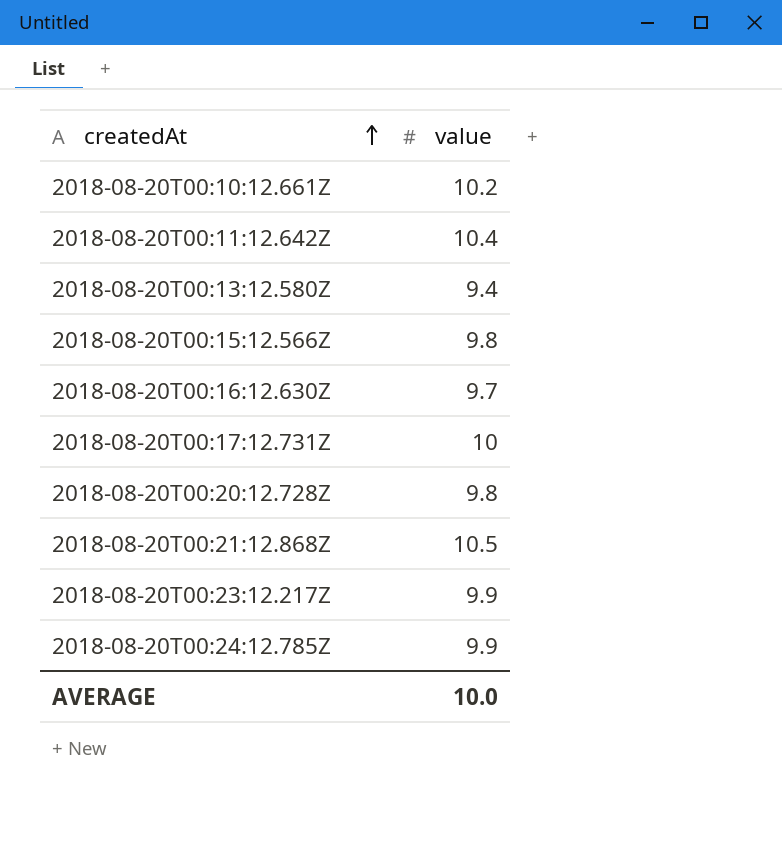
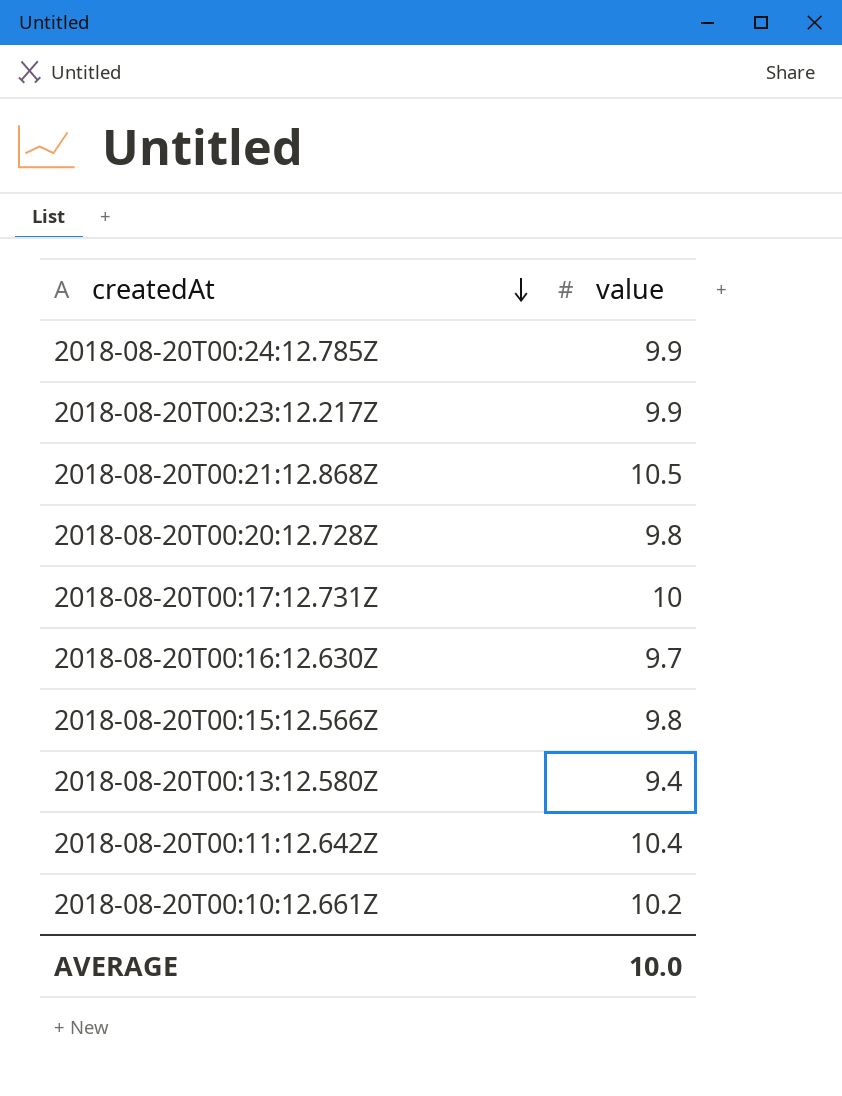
row order: createdAt ascending -> createdAt descending

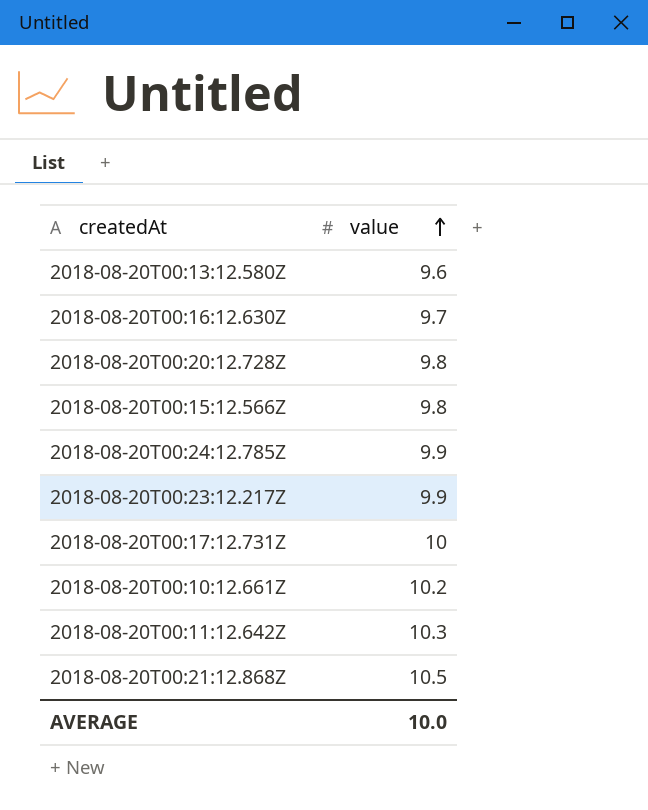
row order: createdAt descending -> value ascending
2018-08-20T00:13:12.580Z | value: 9.4 -> 9.6
2018-08-20T00:11:12.642Z | value: 10.4 -> 10.3

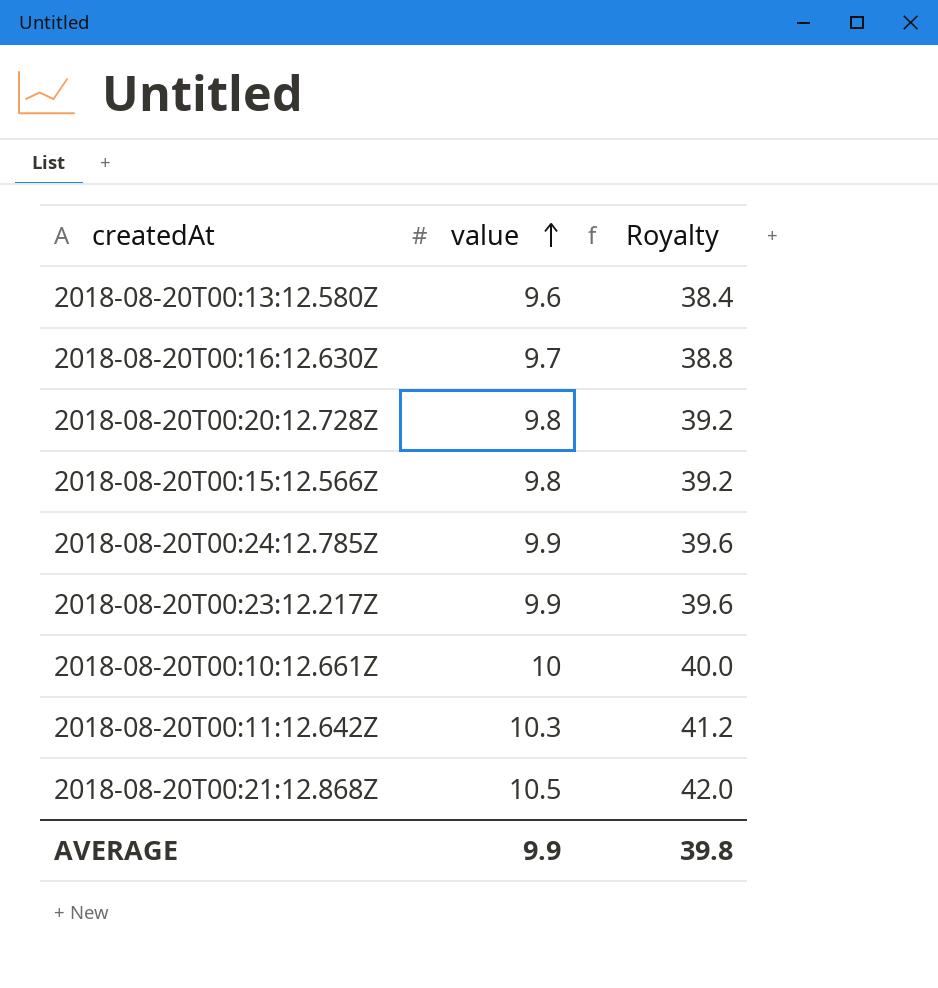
column Royalty | formula: none -> [value] * 4
row 2018-08-20T00:17:12.731Z: 10 -> none
2018-08-20T00:10:12.661Z | value: 10.2 -> 10
AVERAGE | value: 10.0 -> 9.9

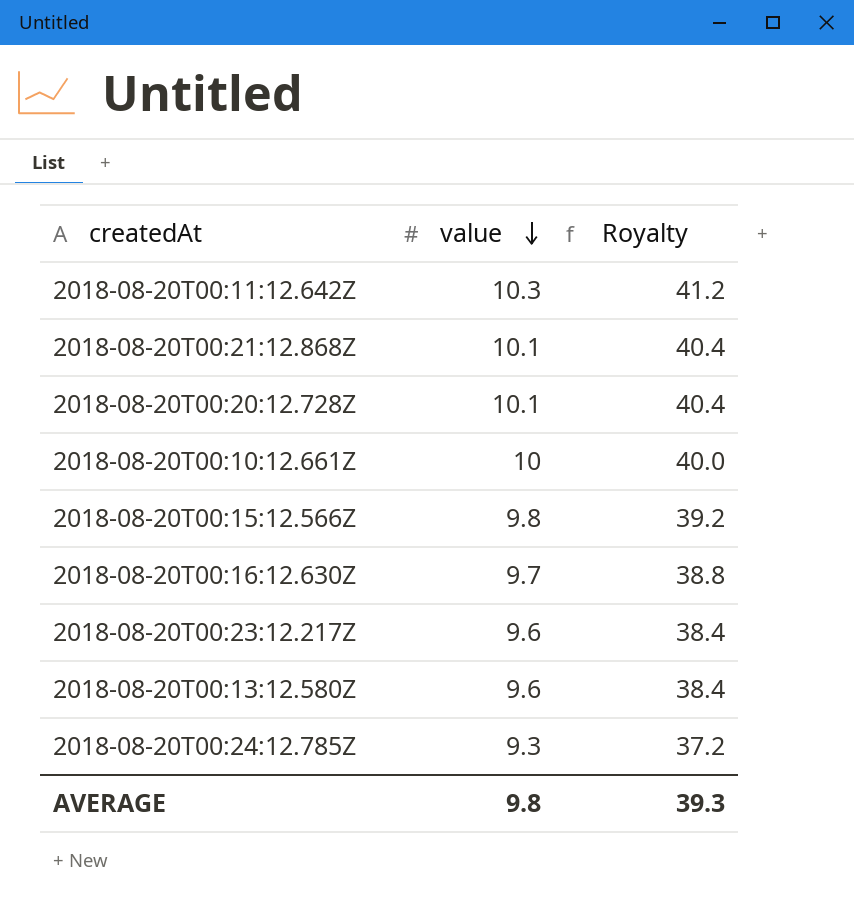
row order: value ascending -> value descending
2018-08-20T00:21:12.868Z | value: 10.5 -> 10.1
2018-08-20T00:21:12.868Z | Royalty: 42.0 -> 40.4
2018-08-20T00:20:12.728Z | value: 9.8 -> 10.1
2018-08-20T00:20:12.728Z | Royalty: 39.2 -> 40.4
2018-08-20T00:23:12.217Z | value: 9.9 -> 9.6
2018-08-20T00:23:12.217Z | Royalty: 39.6 -> 38.4
2018-08-20T00:24:12.785Z | value: 9.9 -> 9.3
2018-08-20T00:24:12.785Z | Royalty: 39.6 -> 37.2
AVERAGE | value: 9.9 -> 9.8
AVERAGE | Royalty: 39.8 -> 39.3

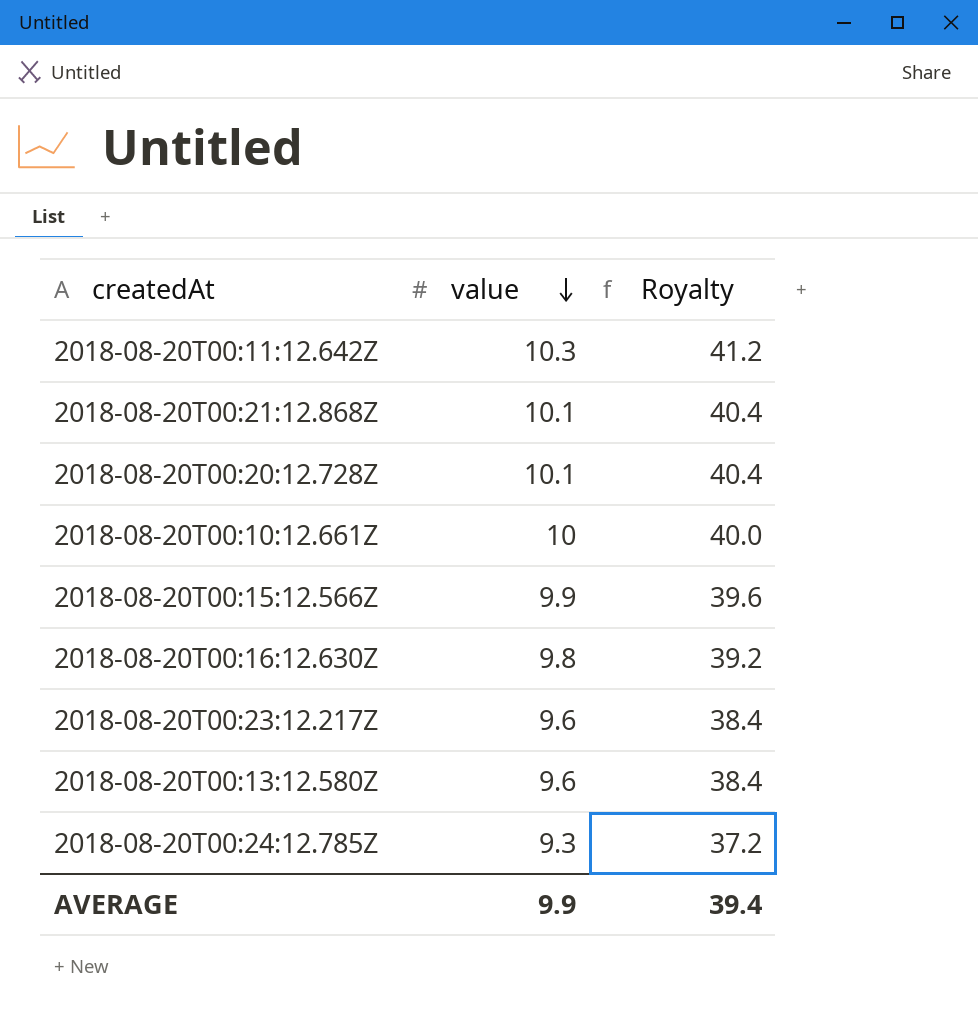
2018-08-20T00:15:12.566Z | value: 9.8 -> 9.9
2018-08-20T00:15:12.566Z | Royalty: 39.2 -> 39.6
2018-08-20T00:16:12.630Z | value: 9.7 -> 9.8
2018-08-20T00:16:12.630Z | Royalty: 38.8 -> 39.2
AVERAGE | value: 9.8 -> 9.9
AVERAGE | Royalty: 39.3 -> 39.4

